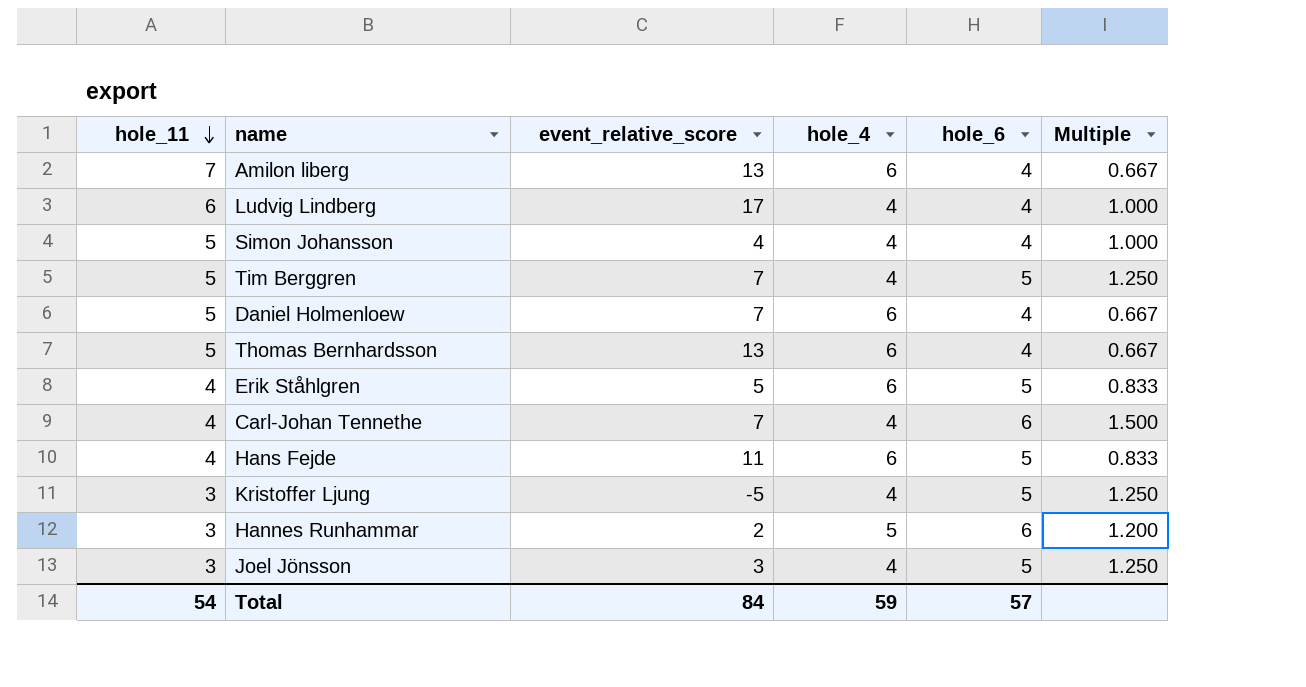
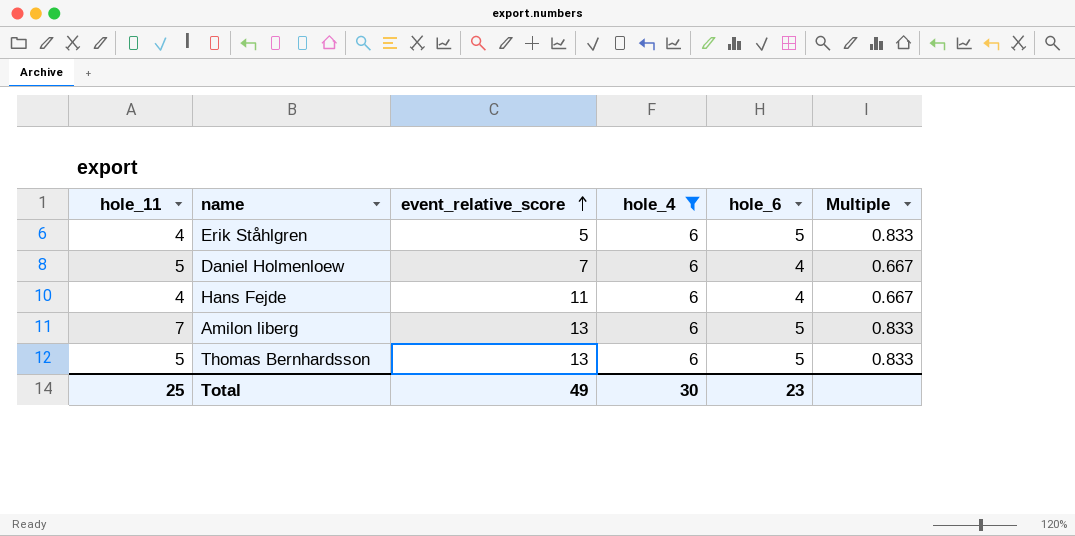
filter: none -> hole_4 = 6
row order: hole_11 descending -> event_relative_score ascending
Hans Fejde | hole_6: 5 -> 4
Hans Fejde | Multiple: 0.833 -> 0.667
Amilon liberg | hole_6: 4 -> 5
Amilon liberg | Multiple: 0.667 -> 0.833
Thomas Bernhardsson | hole_6: 4 -> 5
Thomas Bernhardsson | Multiple: 0.667 -> 0.833
Total | hole_11: 54 -> 25
Total | event_relative_score: 84 -> 49
Total | hole_4: 59 -> 30
Total | hole_6: 57 -> 23

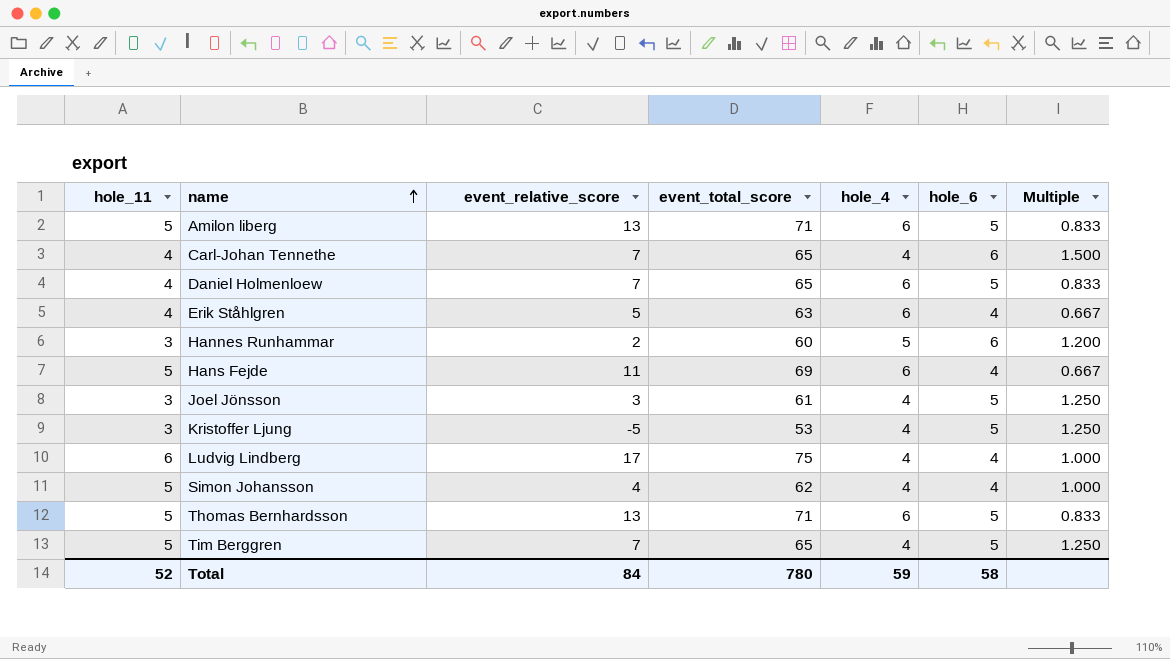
filter: hole_4 = 6 -> none
row order: event_relative_score ascending -> name ascending
column event_total_score | position: none -> 4
Amilon liberg | hole_11: 7 -> 5
Daniel Holmenloew | hole_11: 5 -> 4
Daniel Holmenloew | hole_6: 4 -> 5
Daniel Holmenloew | Multiple: 0.667 -> 0.833
Erik Ståhlgren | hole_6: 5 -> 4
Erik Ståhlgren | Multiple: 0.833 -> 0.667
Hans Fejde | hole_11: 4 -> 5
Total | hole_11: 25 -> 52
Total | event_relative_score: 49 -> 84
Total | hole_4: 30 -> 59
Total | hole_6: 23 -> 58

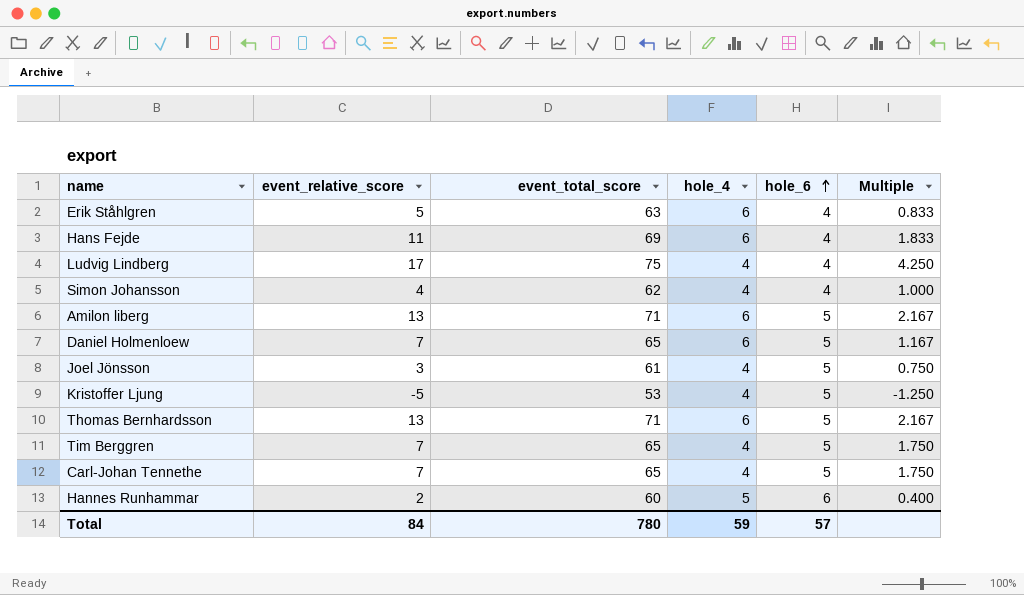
row order: name ascending -> hole_6 ascending
column hole_11 | position: 1 -> none
column Multiple | formula: [hole_6] / [hole_4] -> [event_relative_score] / [hole_4]
Carl-Johan Tennethe | hole_6: 6 -> 5
Total | hole_6: 58 -> 57

